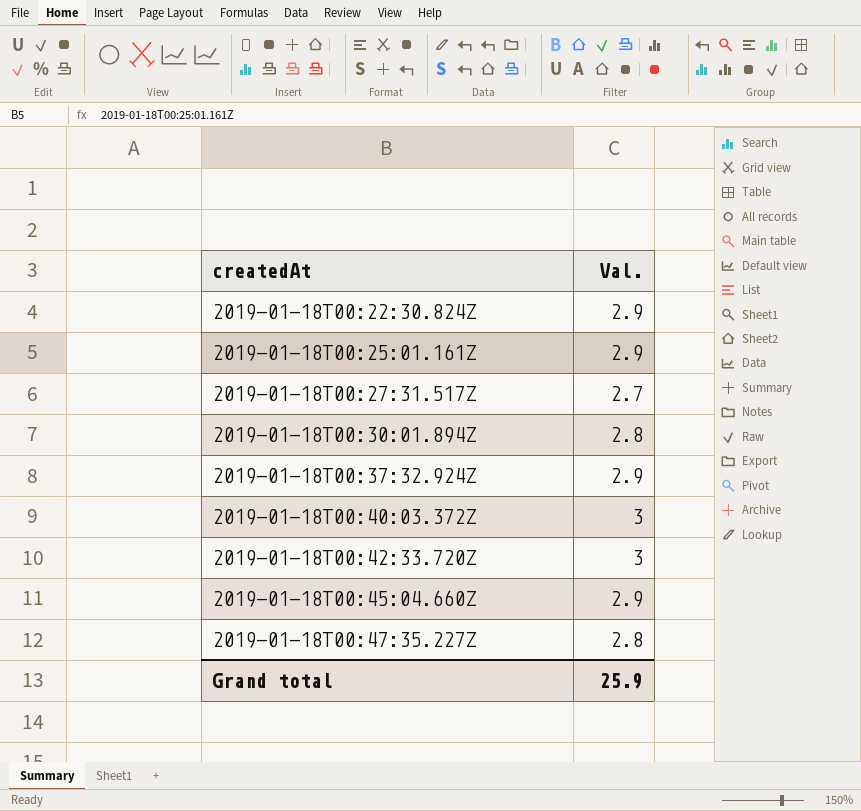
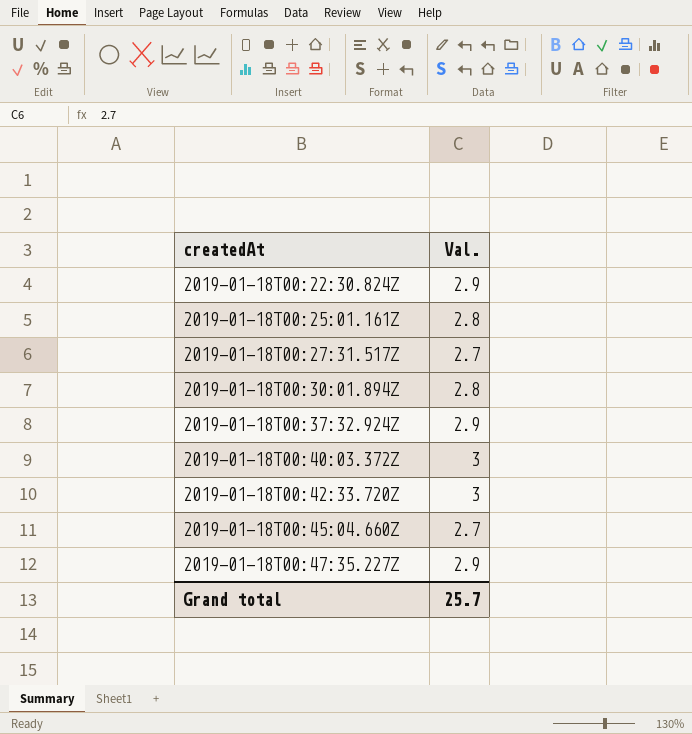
2019-01-18T00:25:01.161Z | Val.: 2.9 -> 2.8
2019-01-18T00:45:04.660Z | Val.: 2.9 -> 2.7
2019-01-18T00:47:35.227Z | Val.: 2.8 -> 2.9
Grand total | Val.: 25.9 -> 25.7

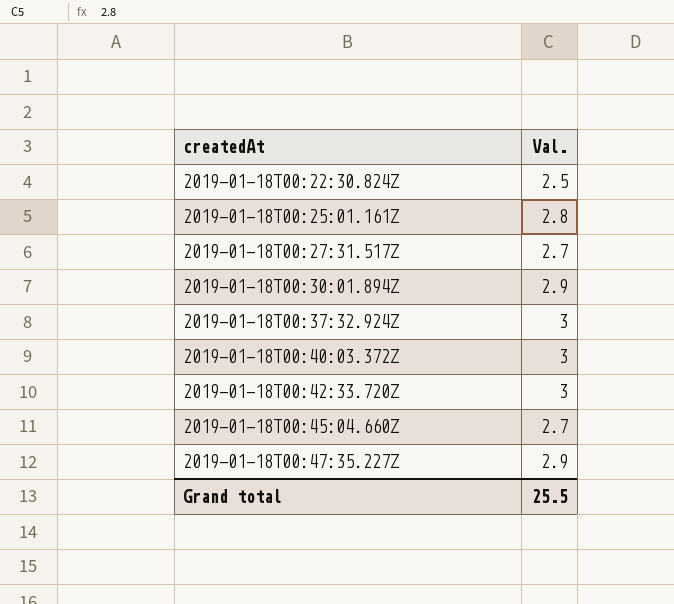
2019-01-18T00:22:30.824Z | Val.: 2.9 -> 2.5
2019-01-18T00:30:01.894Z | Val.: 2.8 -> 2.9
2019-01-18T00:37:32.924Z | Val.: 2.9 -> 3
Grand total | Val.: 25.7 -> 25.5

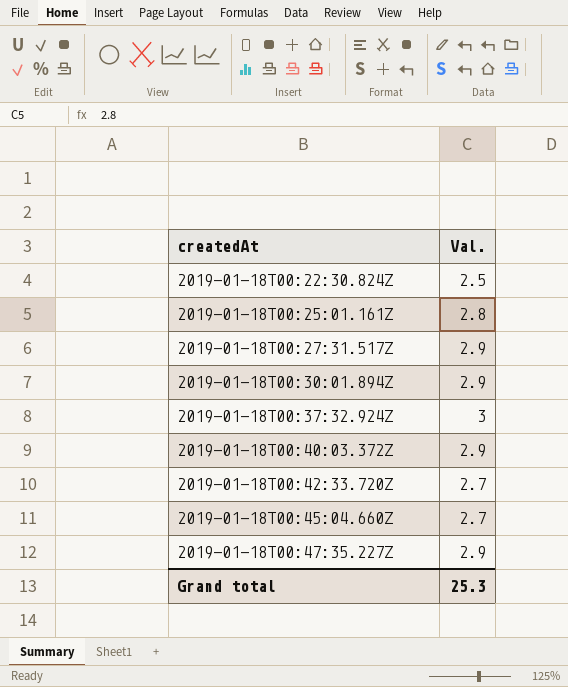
2019-01-18T00:27:31.517Z | Val.: 2.7 -> 2.9
2019-01-18T00:40:03.372Z | Val.: 3 -> 2.9
2019-01-18T00:42:33.720Z | Val.: 3 -> 2.7
Grand total | Val.: 25.5 -> 25.3

